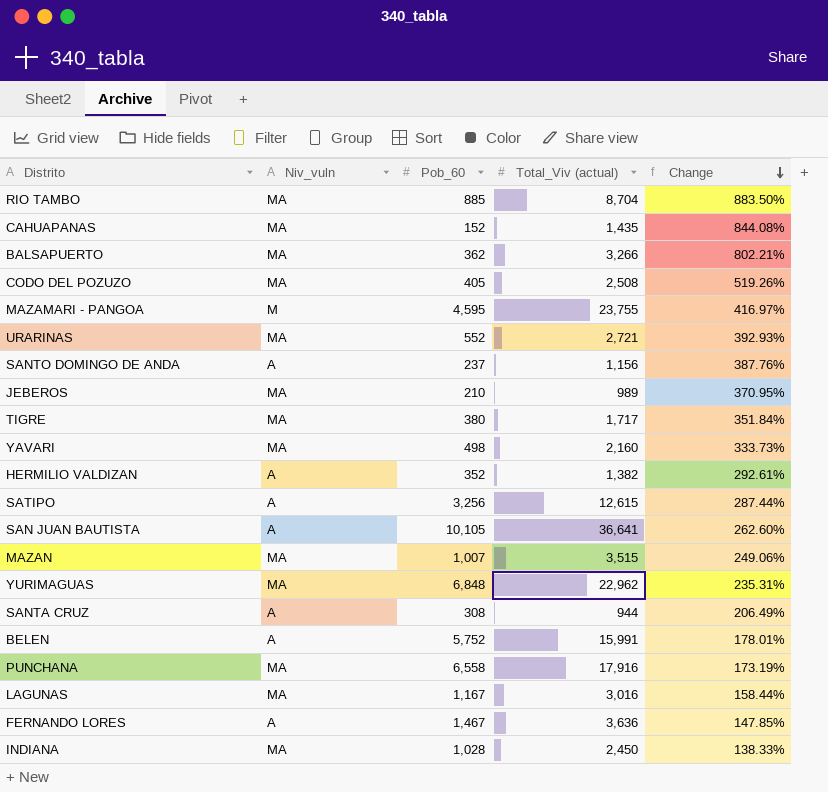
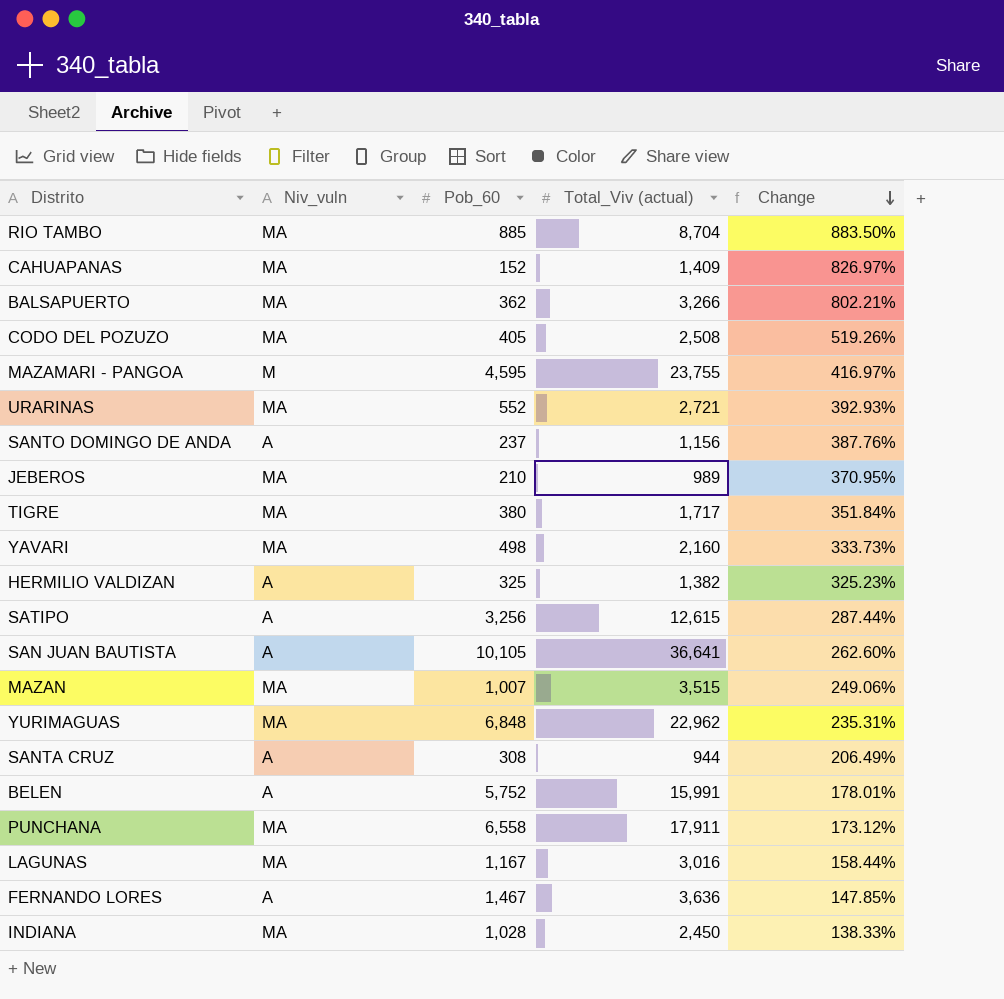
CAHUAPANAS | Total_Viv (actual): 1,435 -> 1,409
CAHUAPANAS | Change: 844.08% -> 826.97%
HERMILIO VALDIZAN | Pob_60: 352 -> 325
HERMILIO VALDIZAN | Change: 292.61% -> 325.23%
PUNCHANA | Total_Viv (actual): 17,916 -> 17,911
PUNCHANA | Change: 173.19% -> 173.12%

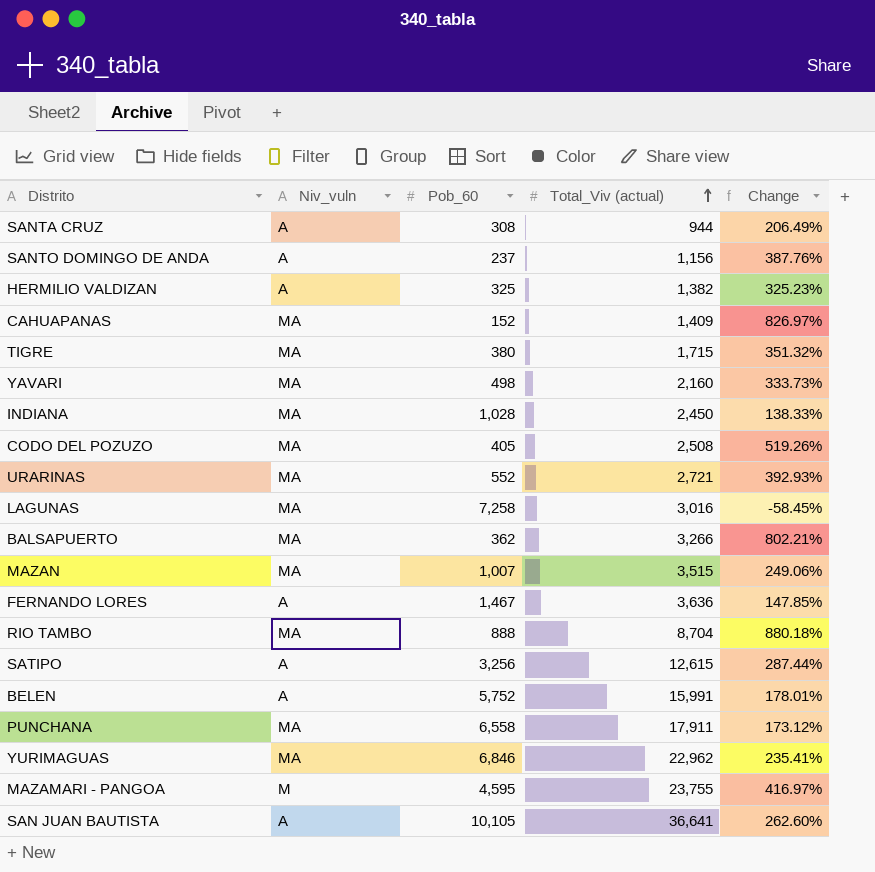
row order: Change descending -> Total_Viv (actual) ascending
row JEBEROS: MA | 210 | 989 | 370.95% -> none
TIGRE | Total_Viv (actual): 1,717 -> 1,715
TIGRE | Change: 351.84% -> 351.32%
LAGUNAS | Pob_60: 1,167 -> 7,258
LAGUNAS | Change: 158.44% -> -58.45%
RIO TAMBO | Pob_60: 885 -> 888
RIO TAMBO | Change: 883.50% -> 880.18%
YURIMAGUAS | Pob_60: 6,848 -> 6,846
YURIMAGUAS | Change: 235.31% -> 235.41%

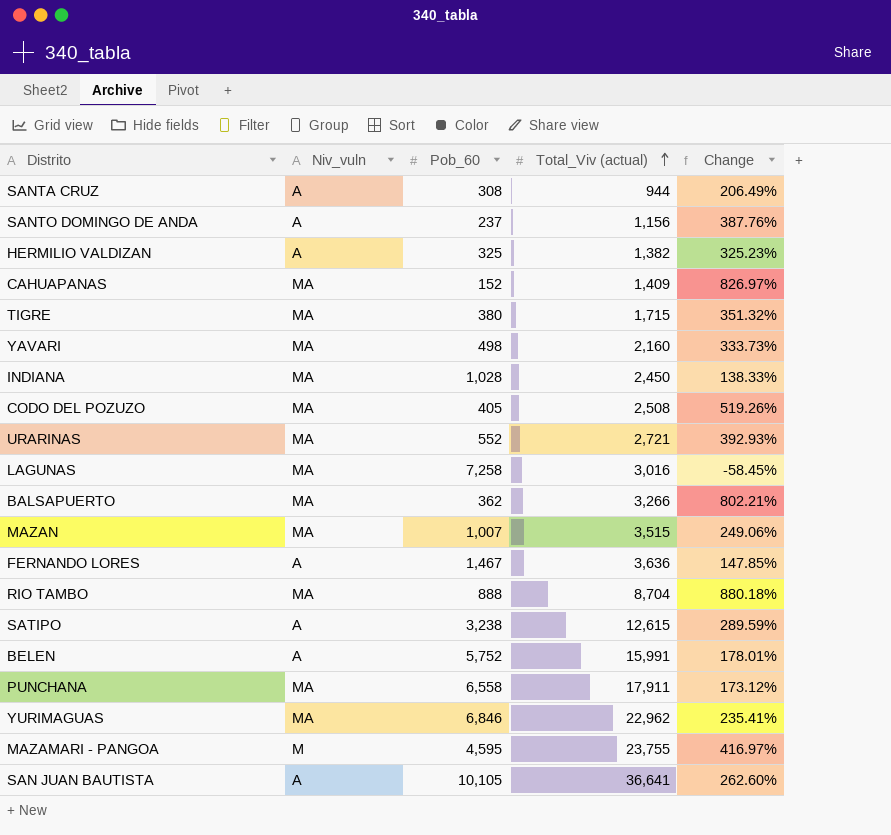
SATIPO | Pob_60: 3,256 -> 3,238
SATIPO | Change: 287.44% -> 289.59%

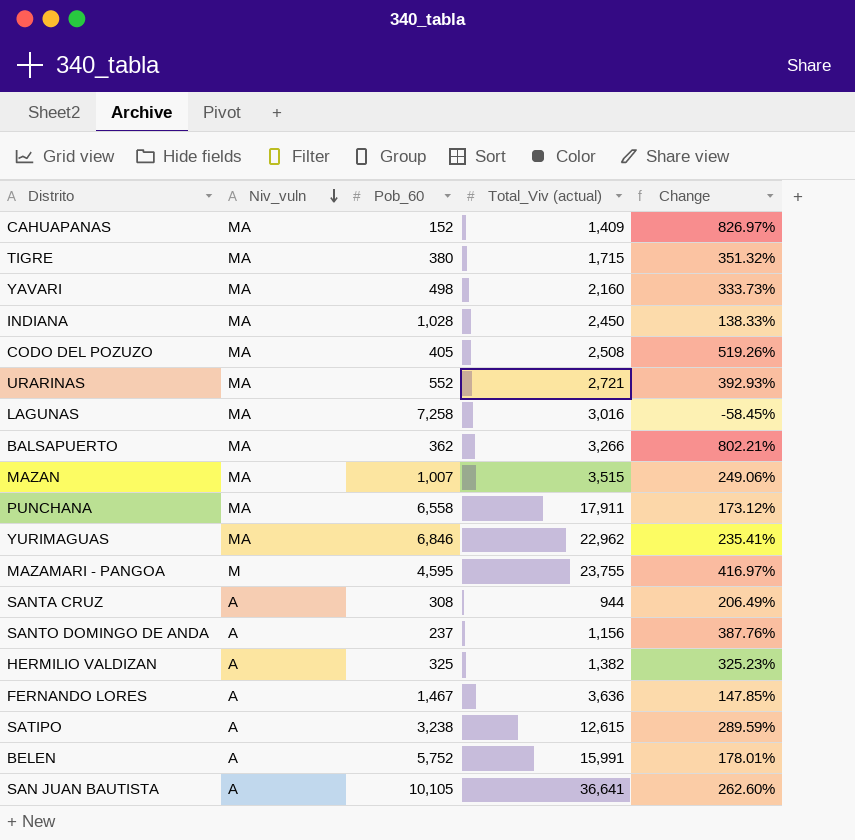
row order: Total_Viv (actual) ascending -> Niv_vuln descending
row RIO TAMBO: MA | 888 | 8,704 | 880.18% -> none

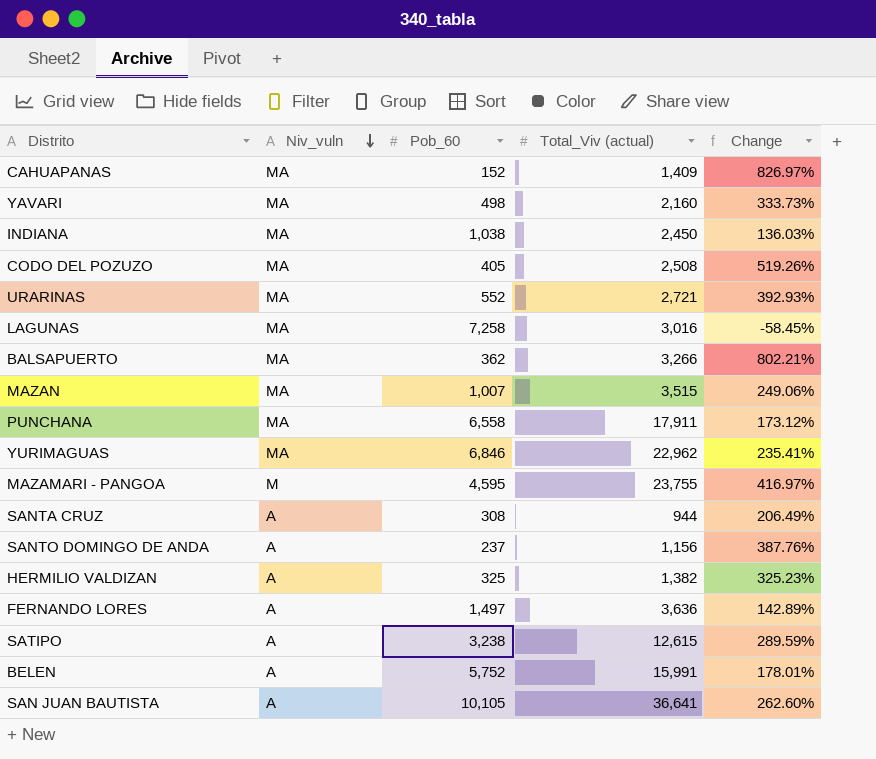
row TIGRE: MA | 380 | 1,715 | 351.32% -> none
INDIANA | Pob_60: 1,028 -> 1,038
INDIANA | Change: 138.33% -> 136.03%
FERNANDO LORES | Pob_60: 1,467 -> 1,497
FERNANDO LORES | Change: 147.85% -> 142.89%

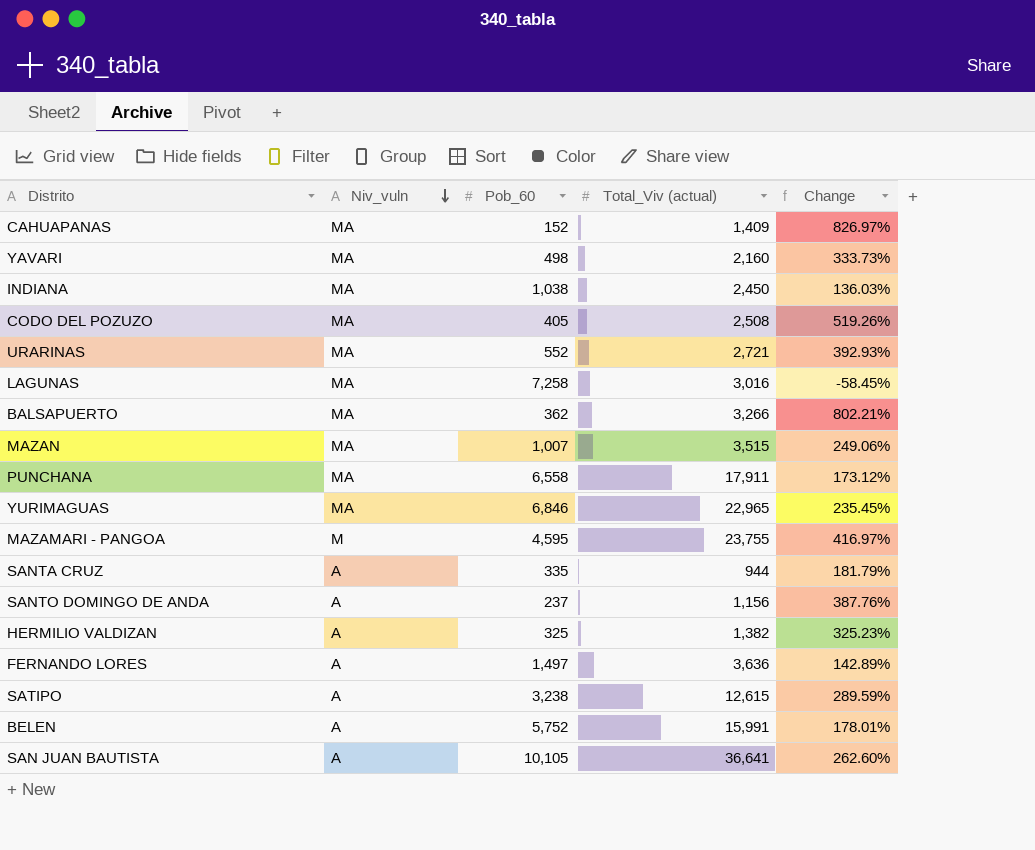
YURIMAGUAS | Total_Viv (actual): 22,962 -> 22,965
YURIMAGUAS | Change: 235.41% -> 235.45%
SANTA CRUZ | Pob_60: 308 -> 335
SANTA CRUZ | Change: 206.49% -> 181.79%

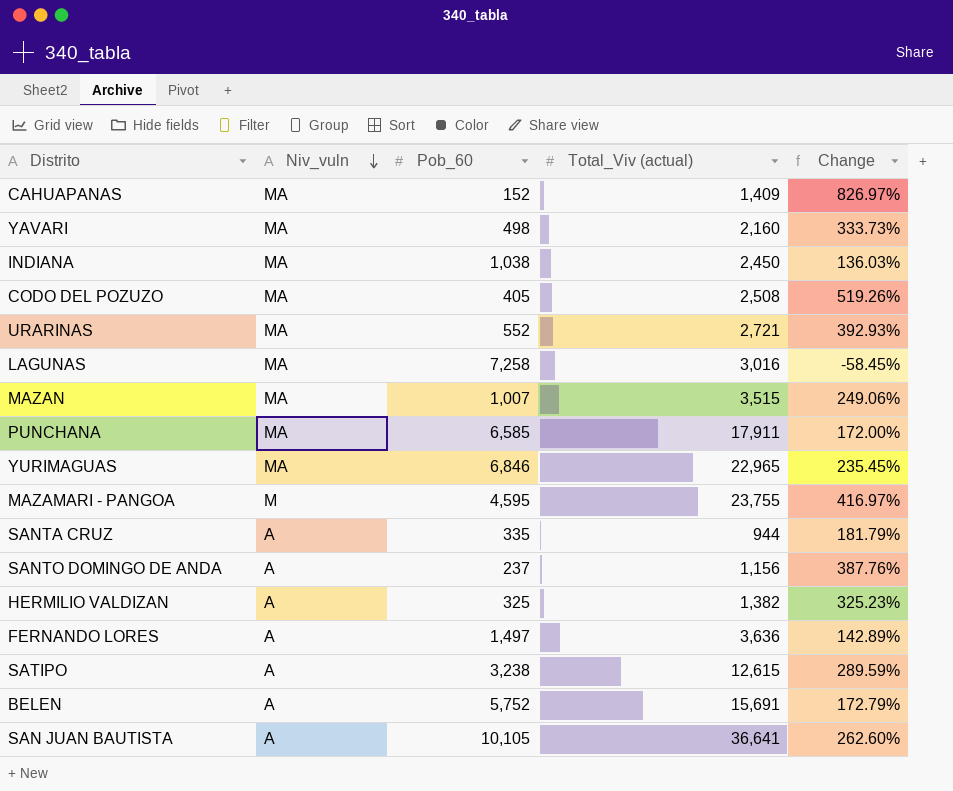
row BALSAPUERTO: MA | 362 | 3,266 | 802.21% -> none
PUNCHANA | Pob_60: 6,558 -> 6,585
PUNCHANA | Change: 173.12% -> 172.00%
BELEN | Total_Viv (actual): 15,991 -> 15,691
BELEN | Change: 178.01% -> 172.79%

